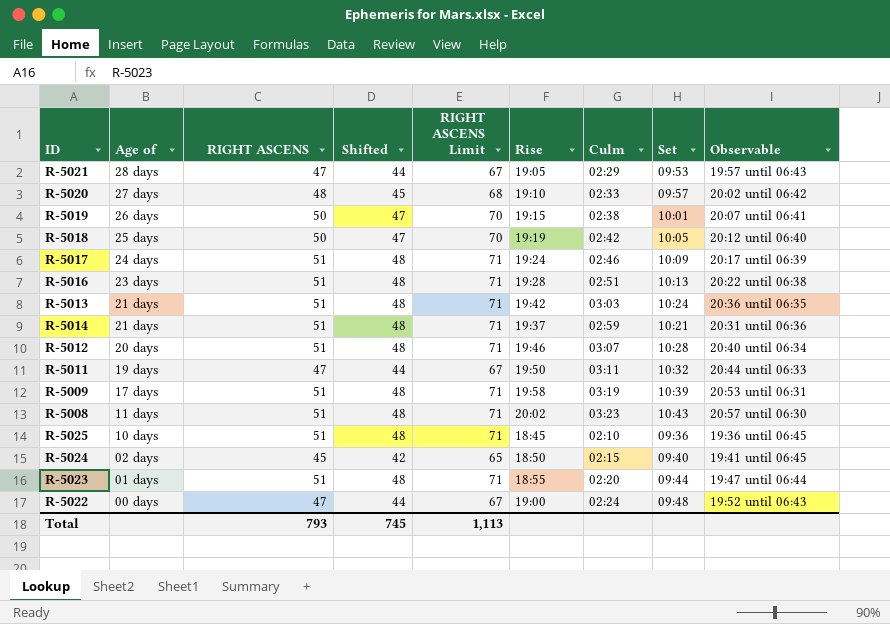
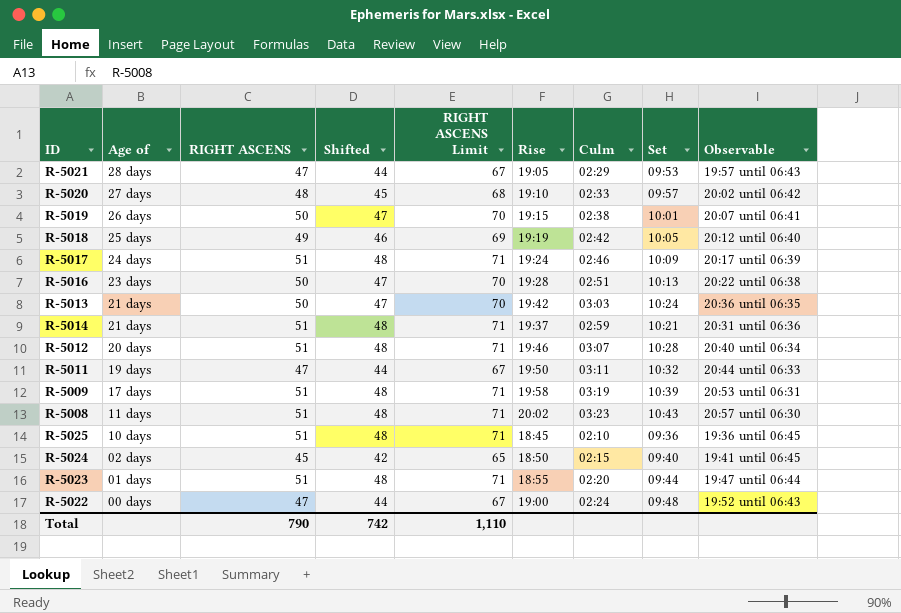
R-5018 | RIGHT ASCENS: 50 -> 49
R-5018 | Shifted: 47 -> 46
R-5018 | RIGHT ASCENS Limit: 70 -> 69
R-5016 | RIGHT ASCENS: 51 -> 50
R-5016 | Shifted: 48 -> 47
R-5016 | RIGHT ASCENS Limit: 71 -> 70
R-5013 | RIGHT ASCENS: 51 -> 50
R-5013 | Shifted: 48 -> 47
R-5013 | RIGHT ASCENS Limit: 71 -> 70
Total | RIGHT ASCENS: 793 -> 790
Total | Shifted: 745 -> 742
Total | RIGHT ASCENS Limit: 1,113 -> 1,110

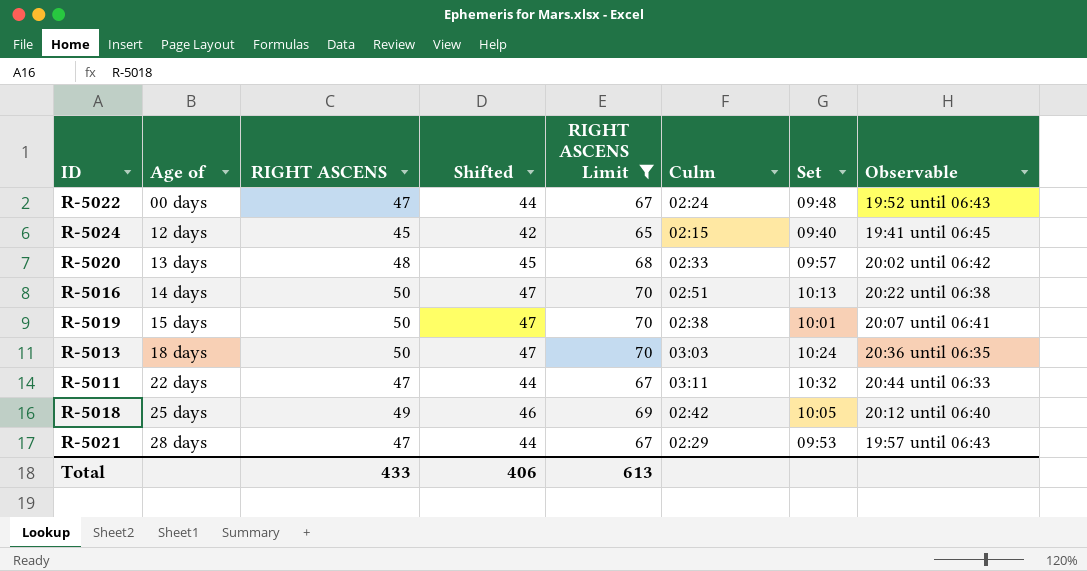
filter: none -> RIGHT ASCENS Limit != 71
row order: Age of descending -> Age of ascending
column Rise | position: 6 -> none
R-5024 | Age of: 02 days -> 12 days
R-5020 | Age of: 27 days -> 13 days
R-5016 | Age of: 23 days -> 14 days
R-5019 | Age of: 26 days -> 15 days
R-5013 | Age of: 21 days -> 18 days
R-5011 | Age of: 19 days -> 22 days
Total | RIGHT ASCENS: 790 -> 433
Total | Shifted: 742 -> 406
Total | RIGHT ASCENS Limit: 1,110 -> 613

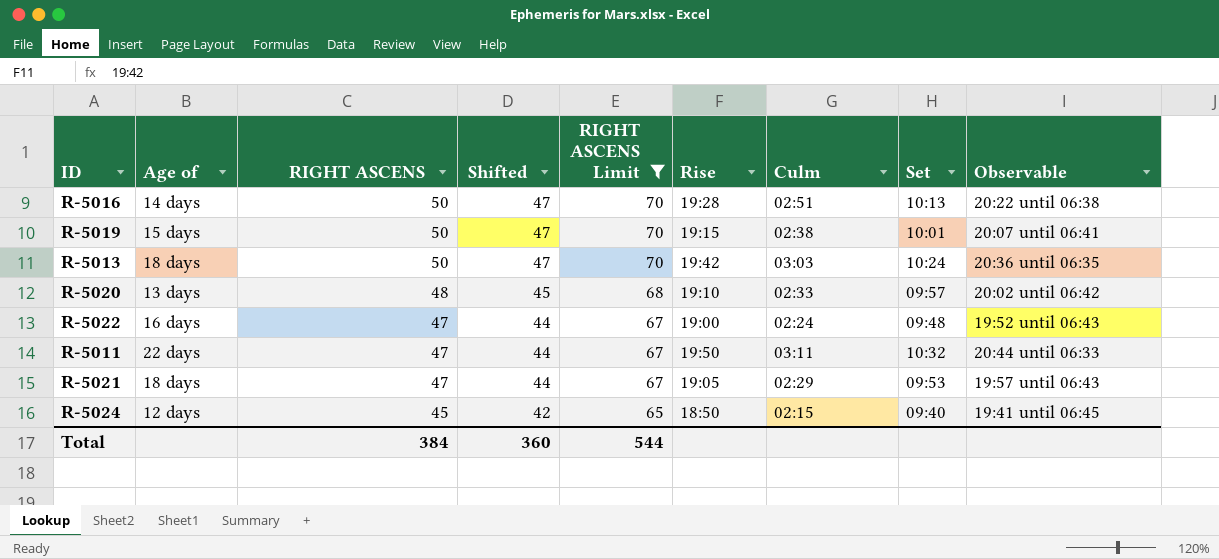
row order: Age of ascending -> RIGHT ASCENS descending
column Rise | position: none -> 6
row R-5018: 25 days | 49 | 46 | 69 | 02:42 | 10:05 | 20:12 until 06:40 -> none
R-5022 | Age of: 00 days -> 16 days
R-5021 | Age of: 28 days -> 18 days
Total | RIGHT ASCENS: 433 -> 384
Total | Shifted: 406 -> 360
Total | RIGHT ASCENS Limit: 613 -> 544

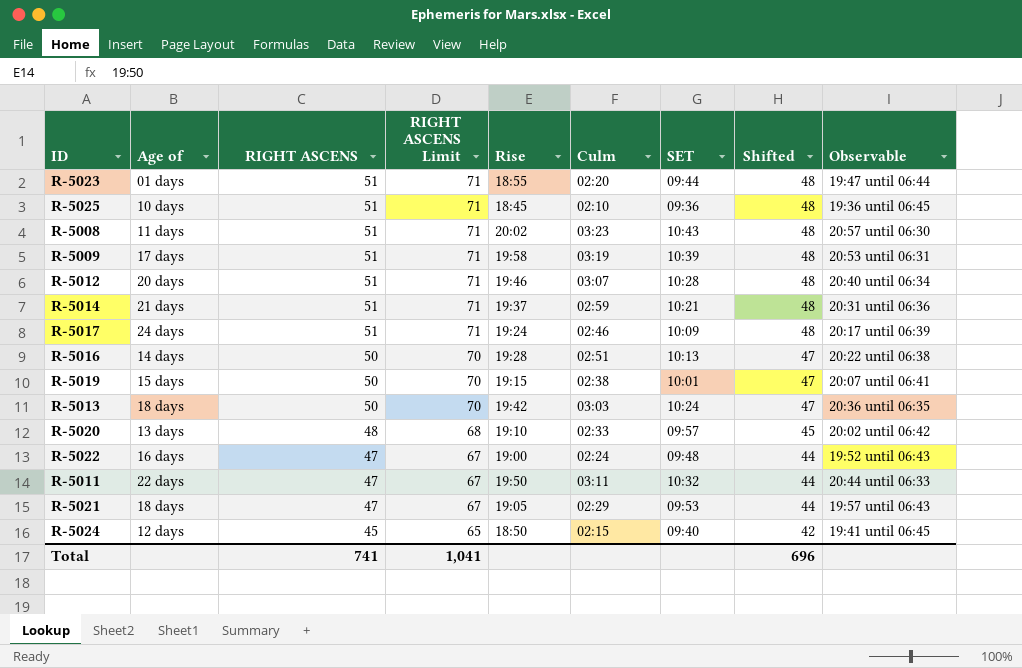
filter: RIGHT ASCENS Limit != 71 -> none
column name: Set -> SET
column Shifted | position: 4 -> 8
Total | RIGHT ASCENS: 384 -> 741
Total | RIGHT ASCENS Limit: 544 -> 1,041
Total | Shifted: 360 -> 696

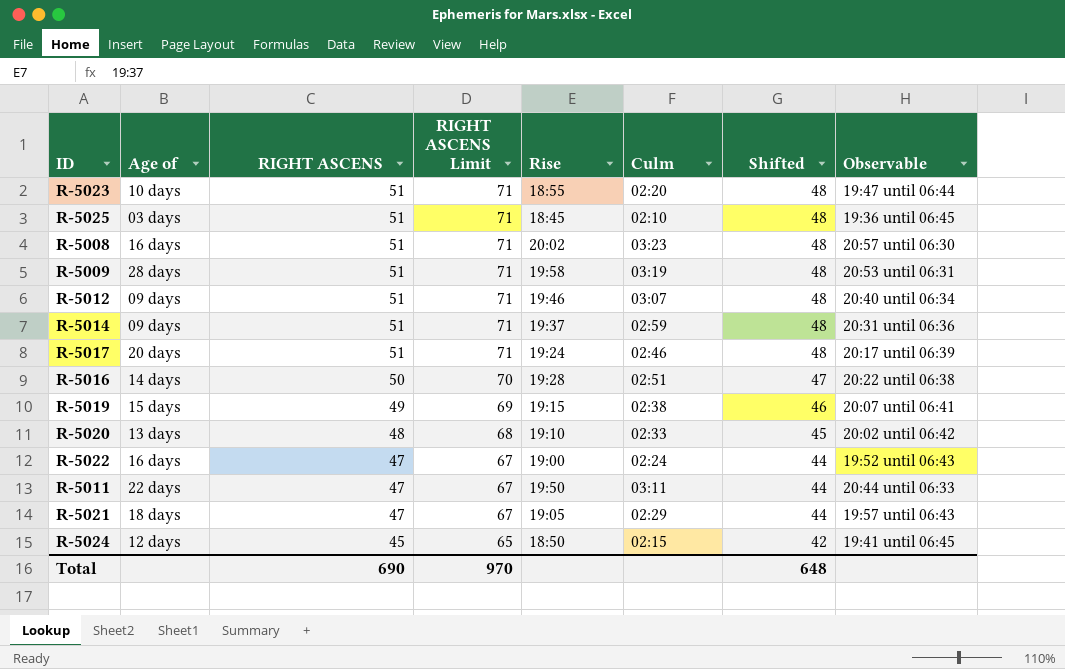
column SET | position: 7 -> none
row R-5013: 18 days | 50 | 70 | 19:42 | 03:03 | 10:24 | 47 | 20:36 until 06:35 -> none
R-5023 | Age of: 01 days -> 10 days
R-5025 | Age of: 10 days -> 03 days
R-5008 | Age of: 11 days -> 16 days
R-5009 | Age of: 17 days -> 28 days
R-5012 | Age of: 20 days -> 09 days
R-5014 | Age of: 21 days -> 09 days
R-5017 | Age of: 24 days -> 20 days
R-5019 | RIGHT ASCENS: 50 -> 49
R-5019 | RIGHT ASCENS Limit: 70 -> 69
R-5019 | Shifted: 47 -> 46
Total | RIGHT ASCENS: 741 -> 690
Total | RIGHT ASCENS Limit: 1,041 -> 970
Total | Shifted: 696 -> 648

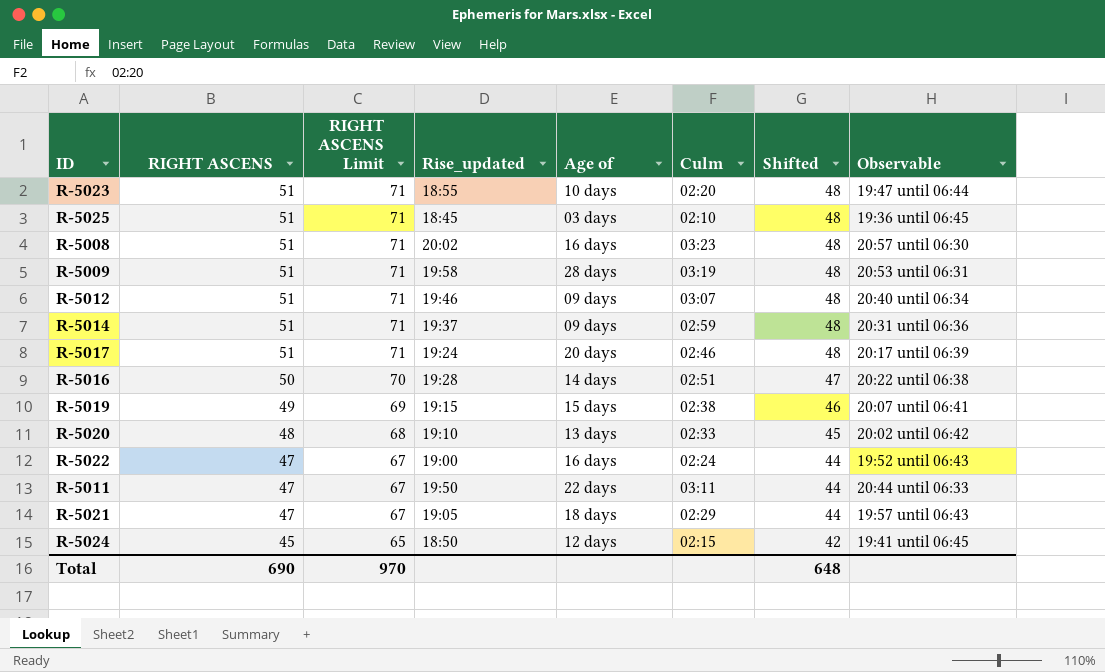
column name: Rise -> Rise_updated
column Age of | position: 2 -> 5

